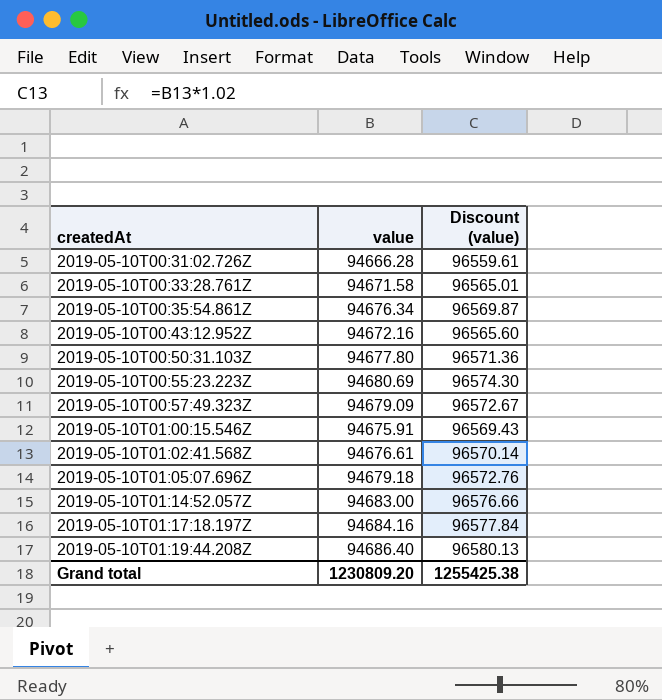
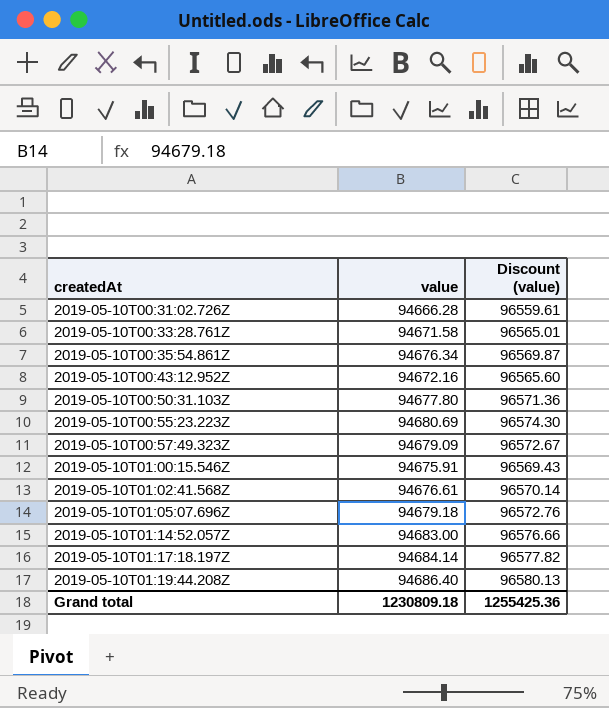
2019-05-10T01:17:18.197Z | value: 94684.16 -> 94684.14
2019-05-10T01:17:18.197Z | Discount (value): 96577.84 -> 96577.82
Grand total | value: 1230809.20 -> 1230809.18
Grand total | Discount (value): 1255425.38 -> 1255425.36

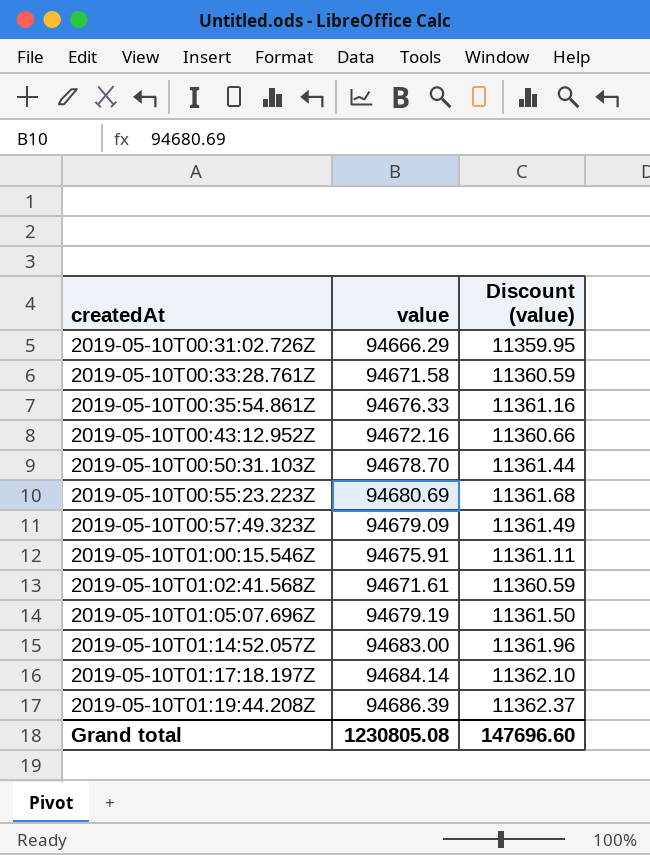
column Discount (value) | formula: [value] * 1.02 -> [value] * 0.12
2019-05-10T00:31:02.726Z | value: 94666.28 -> 94666.29
2019-05-10T00:35:54.861Z | value: 94676.34 -> 94676.33
2019-05-10T00:50:31.103Z | value: 94677.80 -> 94678.70
2019-05-10T01:02:41.568Z | value: 94676.61 -> 94671.61
2019-05-10T01:05:07.696Z | value: 94679.18 -> 94679.19
2019-05-10T01:19:44.208Z | value: 94686.40 -> 94686.39
Grand total | value: 1230809.18 -> 1230805.08
Grand total | Discount (value): 1255425.36 -> 147696.60

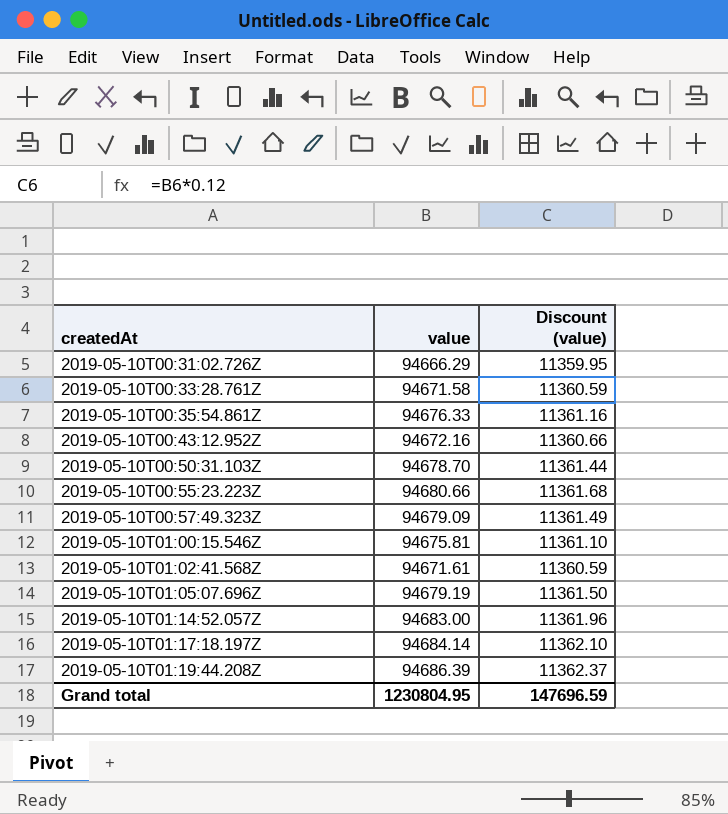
2019-05-10T00:55:23.223Z | value: 94680.69 -> 94680.66
2019-05-10T01:00:15.546Z | value: 94675.91 -> 94675.81
2019-05-10T01:00:15.546Z | Discount (value): 11361.11 -> 11361.10
Grand total | value: 1230805.08 -> 1230804.95
Grand total | Discount (value): 147696.60 -> 147696.59

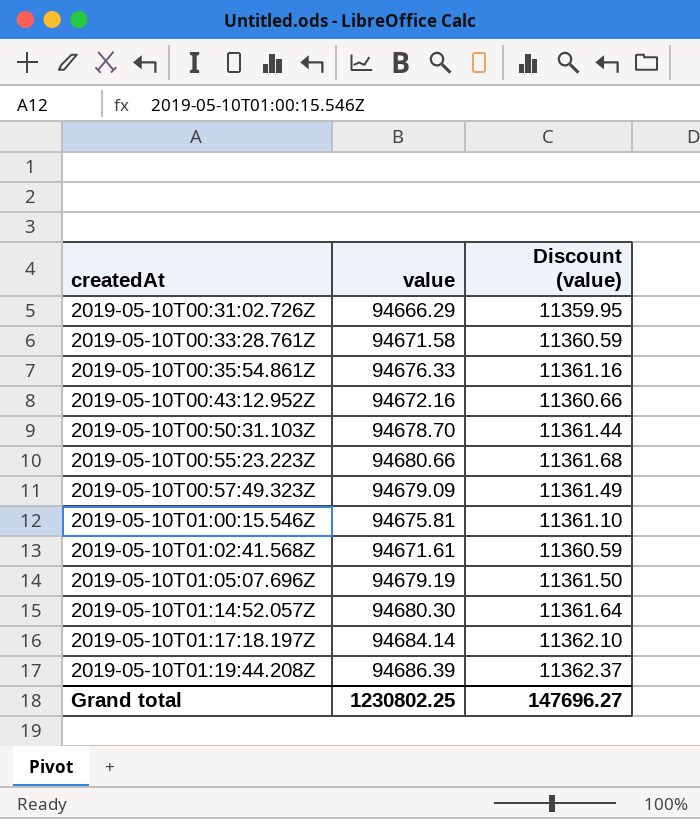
2019-05-10T01:14:52.057Z | value: 94683.00 -> 94680.30
2019-05-10T01:14:52.057Z | Discount (value): 11361.96 -> 11361.64
Grand total | value: 1230804.95 -> 1230802.25
Grand total | Discount (value): 147696.59 -> 147696.27

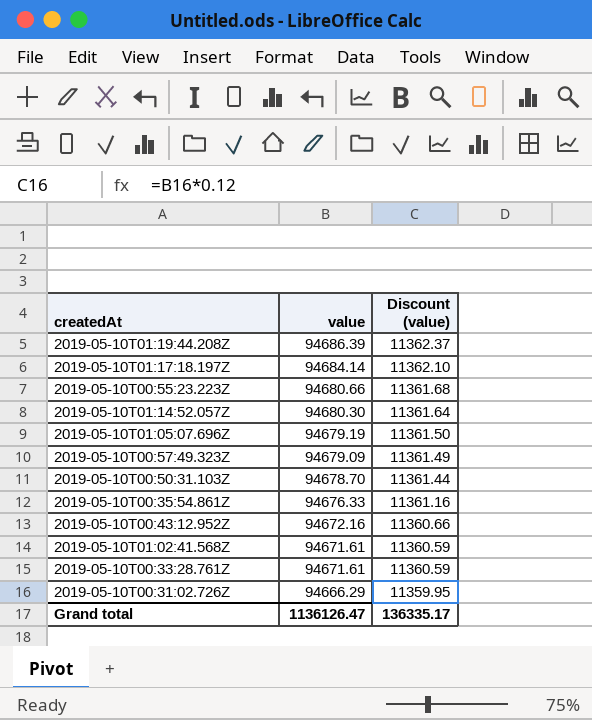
row order: createdAt ascending -> value descending
row 2019-05-10T01:00:15.546Z: 94675.81 | 11361.10 -> none
2019-05-10T00:33:28.761Z | value: 94671.58 -> 94671.61
Grand total | value: 1230802.25 -> 1136126.47
Grand total | Discount (value): 147696.27 -> 136335.17

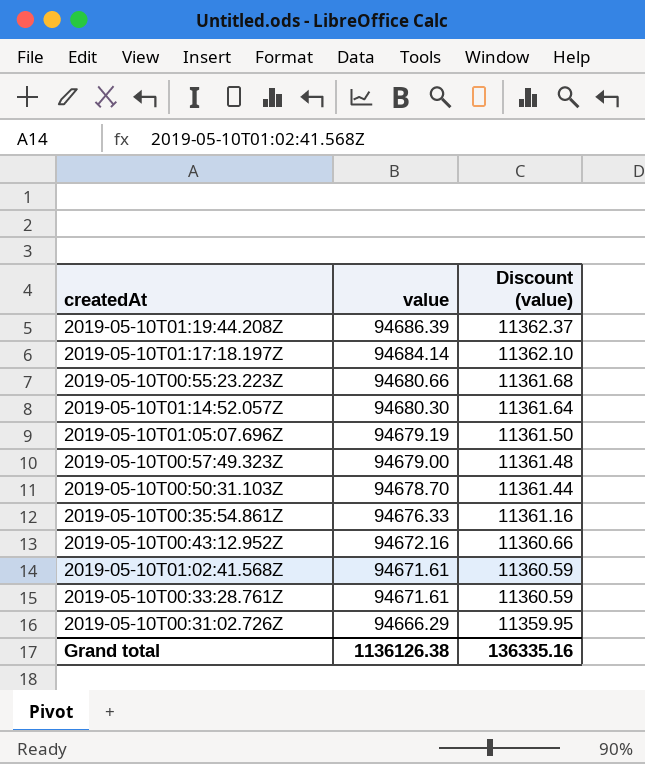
2019-05-10T00:57:49.323Z | value: 94679.09 -> 94679.00
2019-05-10T00:57:49.323Z | Discount (value): 11361.49 -> 11361.48
Grand total | value: 1136126.47 -> 1136126.38
Grand total | Discount (value): 136335.17 -> 136335.16

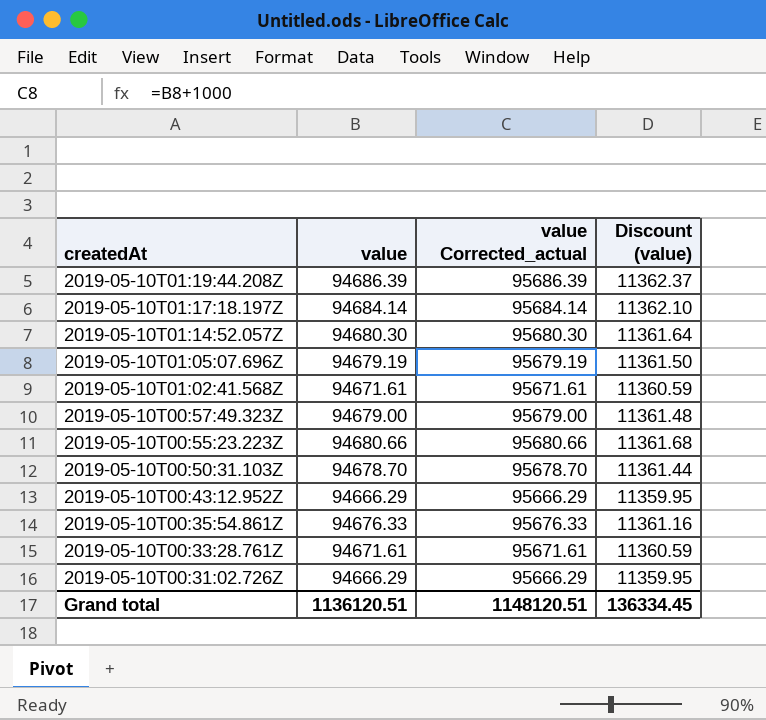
row order: value descending -> createdAt descending
column value Corrected_actual | formula: none -> [value] + 1000
2019-05-10T00:43:12.952Z | value: 94672.16 -> 94666.29
2019-05-10T00:43:12.952Z | Discount (value): 11360.66 -> 11359.95
Grand total | value: 1136126.38 -> 1136120.51
Grand total | Discount (value): 136335.16 -> 136334.45

